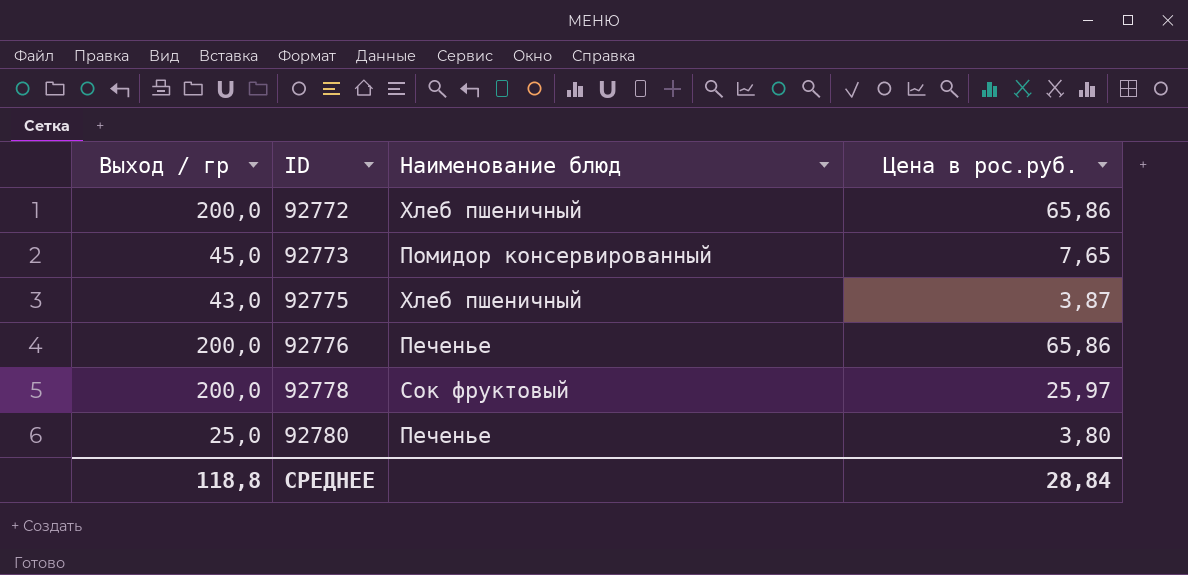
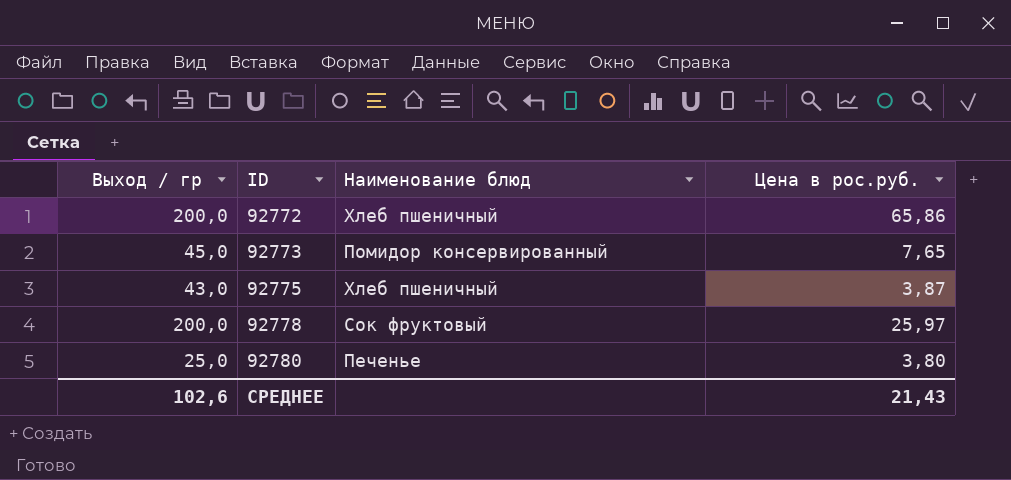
row 92776: 200,0 | Печенье | 65,86 -> none
СРЕДНЕЕ | Выход / гр: 118,8 -> 102,6
СРЕДНЕЕ | Цена в рос.руб.: 28,84 -> 21,43

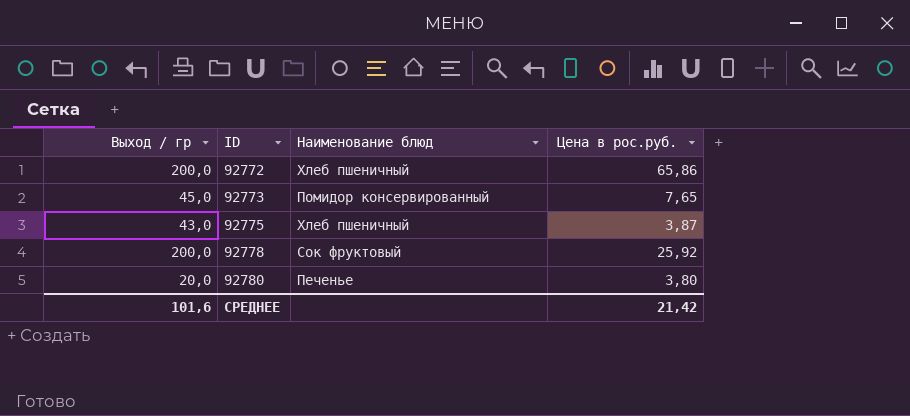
92778 | Цена в рос.руб.: 25,97 -> 25,92
92780 | Выход / гр: 25,0 -> 20,0
СРЕДНЕЕ | Выход / гр: 102,6 -> 101,6
СРЕДНЕЕ | Цена в рос.руб.: 21,43 -> 21,42

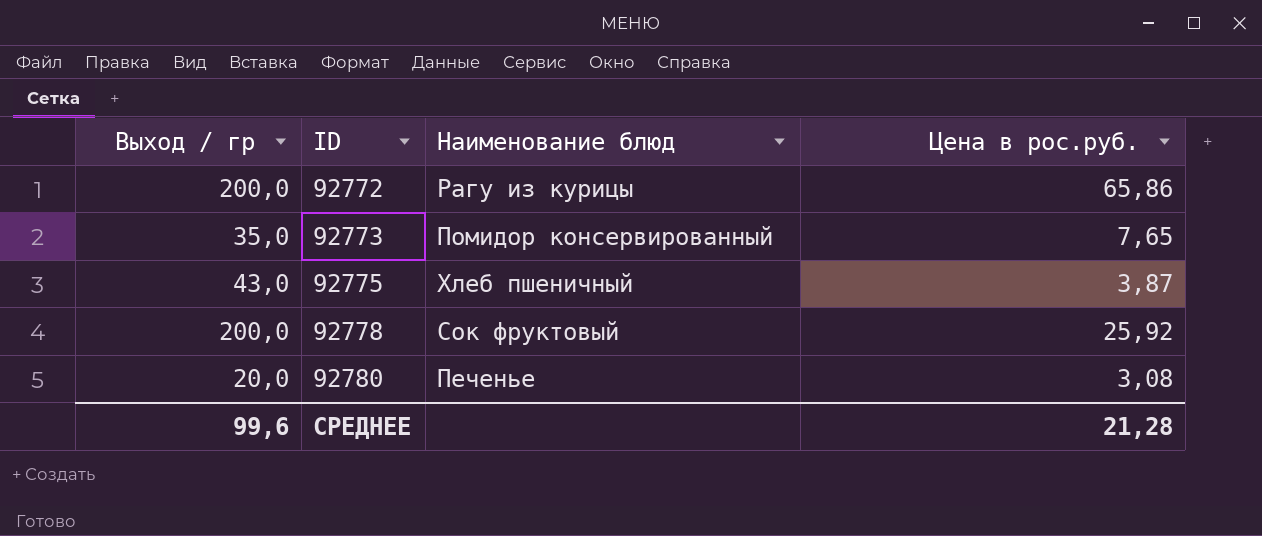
92772 | Наименование блюд: Хлеб пшеничный -> Рагу из курицы
92773 | Выход / гр: 45,0 -> 35,0
92780 | Цена в рос.руб.: 3,80 -> 3,08
СРЕДНЕЕ | Выход / гр: 101,6 -> 99,6
СРЕДНЕЕ | Цена в рос.руб.: 21,42 -> 21,28

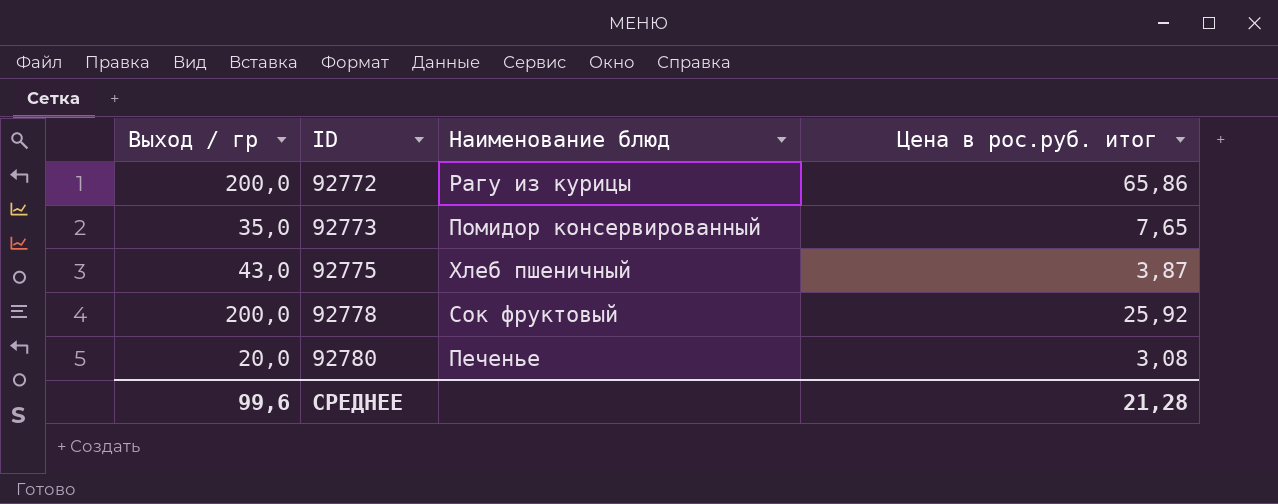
column name: Цена в рос.руб. -> Цена в рос.руб. итог

